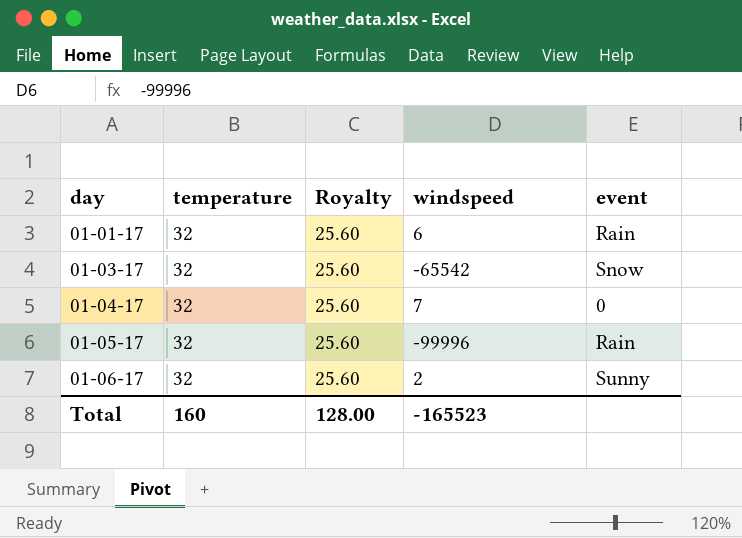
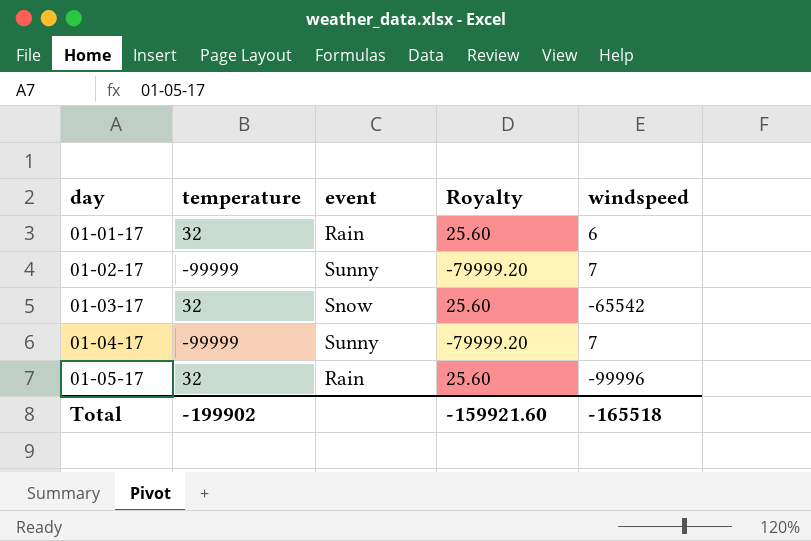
column event | position: 5 -> 3
row 01-06-17: 32 | 25.60 | 2 | Sunny -> none
row 01-02-17: none -> -99999 | Sunny | -79999.20 | 7
01-04-17 | temperature: 32 -> -99999
01-04-17 | event: 0 -> Sunny
01-04-17 | Royalty: 25.60 -> -79999.20
Total | temperature: 160 -> -199902
Total | Royalty: 128.00 -> -159921.60
Total | windspeed: -165523 -> -165518

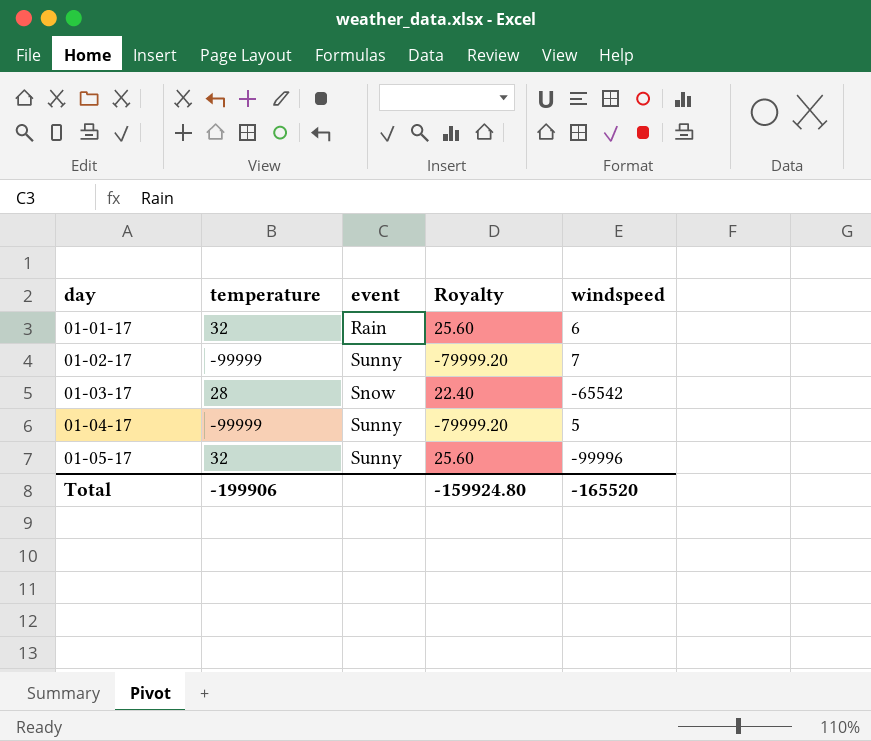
01-03-17 | temperature: 32 -> 28
01-03-17 | Royalty: 25.60 -> 22.40
01-04-17 | windspeed: 7 -> 5
01-05-17 | event: Rain -> Sunny
Total | temperature: -199902 -> -199906
Total | Royalty: -159921.60 -> -159924.80
Total | windspeed: -165518 -> -165520

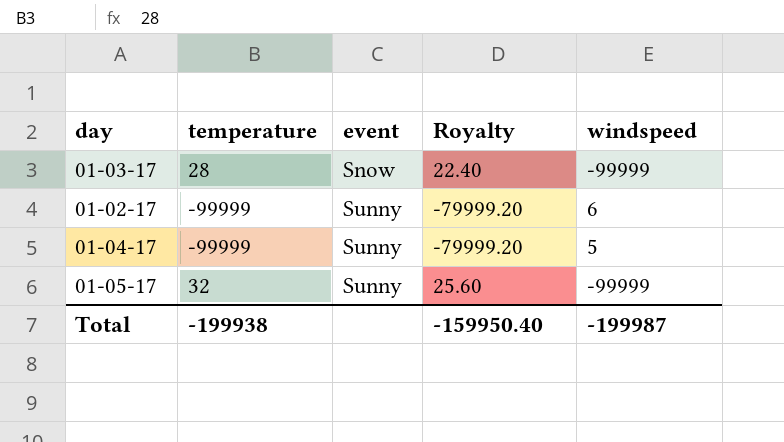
row order: day ascending -> event ascending
row 01-01-17: 32 | Rain | 25.60 | 6 -> none
01-03-17 | windspeed: -65542 -> -99999
01-02-17 | windspeed: 7 -> 6
01-05-17 | windspeed: -99996 -> -99999
Total | temperature: -199906 -> -199938
Total | Royalty: -159924.80 -> -159950.40
Total | windspeed: -165520 -> -199987

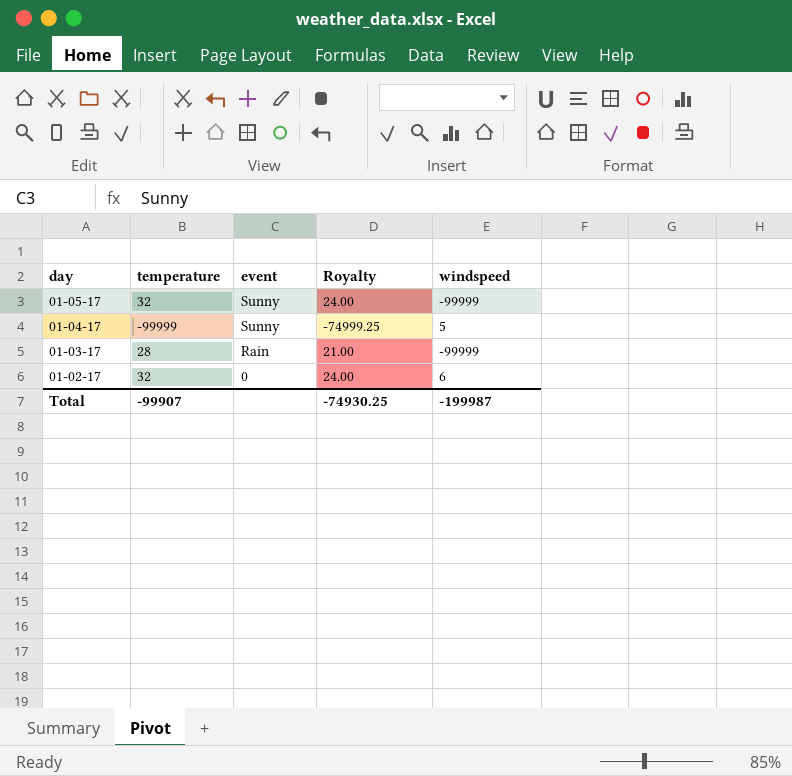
row order: event ascending -> day descending
column Royalty | formula: [temperature] * 0.8 -> [temperature] * 0.75
01-03-17 | event: Snow -> Rain
01-02-17 | temperature: -99999 -> 32
01-02-17 | event: Sunny -> 0
Total | temperature: -199938 -> -99907
Total | Royalty: -159950.40 -> -74930.25

